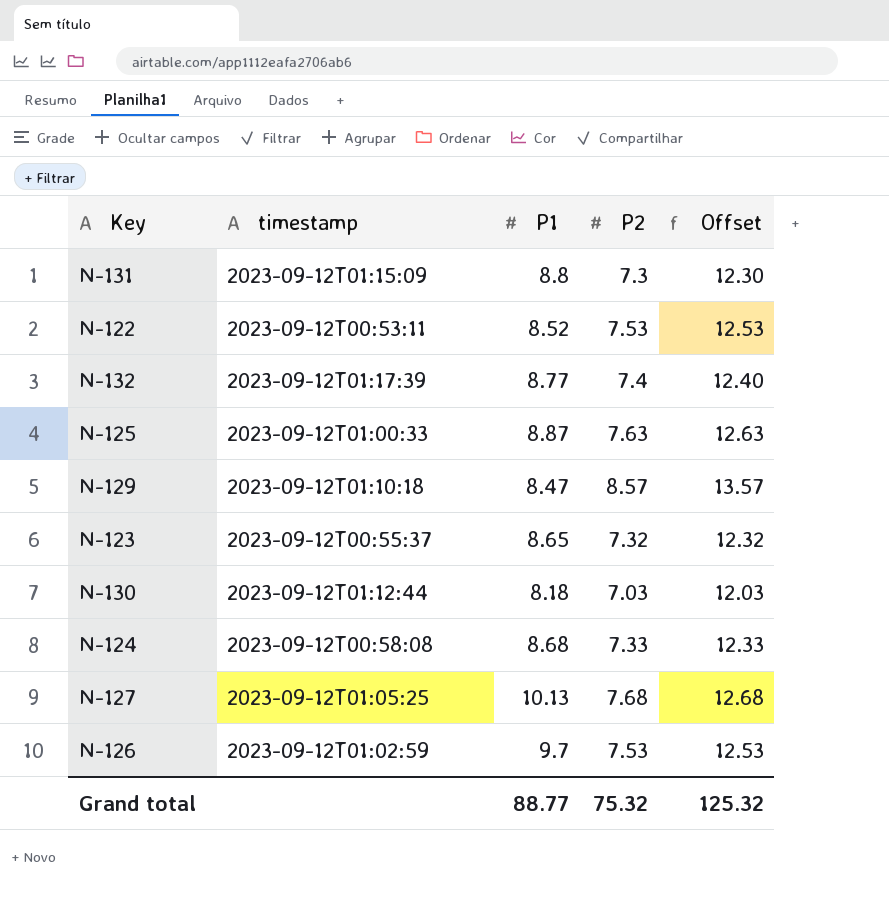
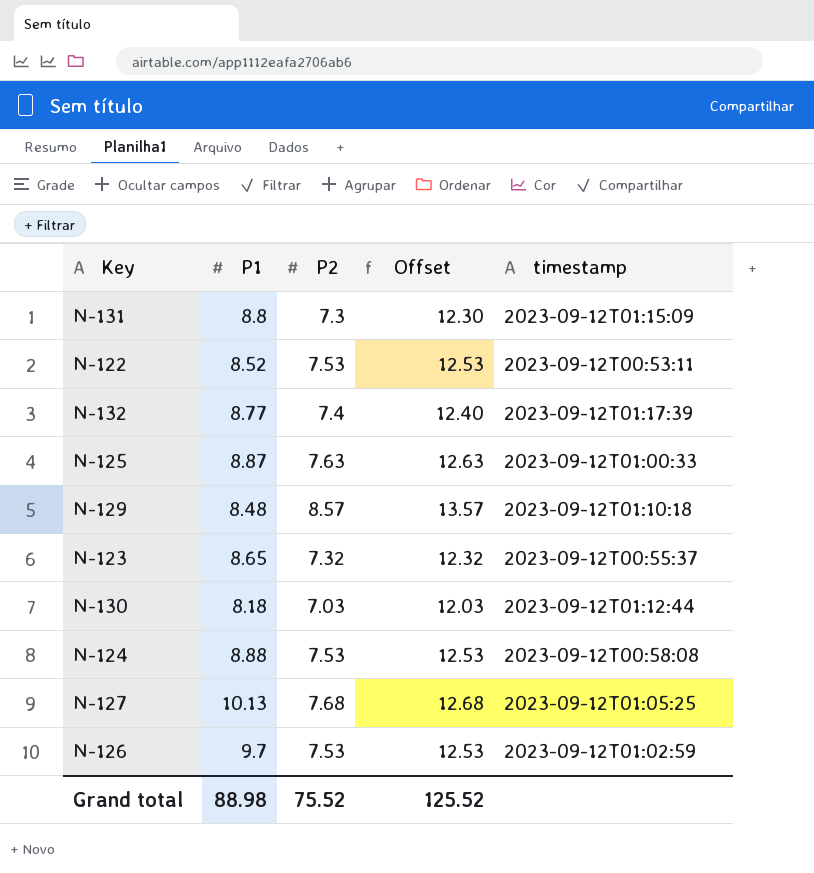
column timestamp | position: 2 -> 5
N-129 | P1: 8.47 -> 8.48
N-124 | P1: 8.68 -> 8.88
N-124 | P2: 7.33 -> 7.53
N-124 | Offset: 12.33 -> 12.53
Grand total | P1: 88.77 -> 88.98
Grand total | P2: 75.32 -> 75.52
Grand total | Offset: 125.32 -> 125.52

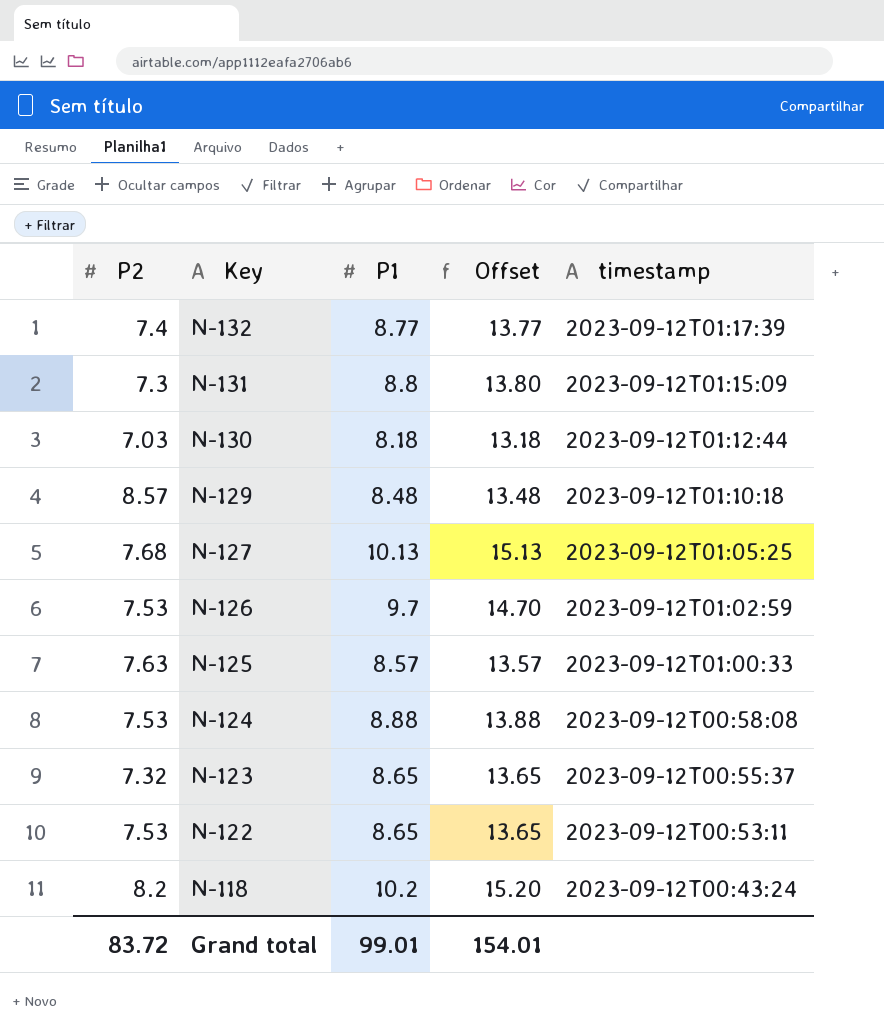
row order: none -> Key descending
column P2 | position: 3 -> 1
column Offset | formula: [P2] + 5 -> [P1] + 5
N-125 | P1: 8.87 -> 8.57
N-122 | P1: 8.52 -> 8.65
row N-118: none -> 8.2 | 10.2 | 15.20 | 2023-09-12T00:43:24
Grand total | P2: 75.52 -> 83.72
Grand total | P1: 88.98 -> 99.01
Grand total | Offset: 125.52 -> 154.01

